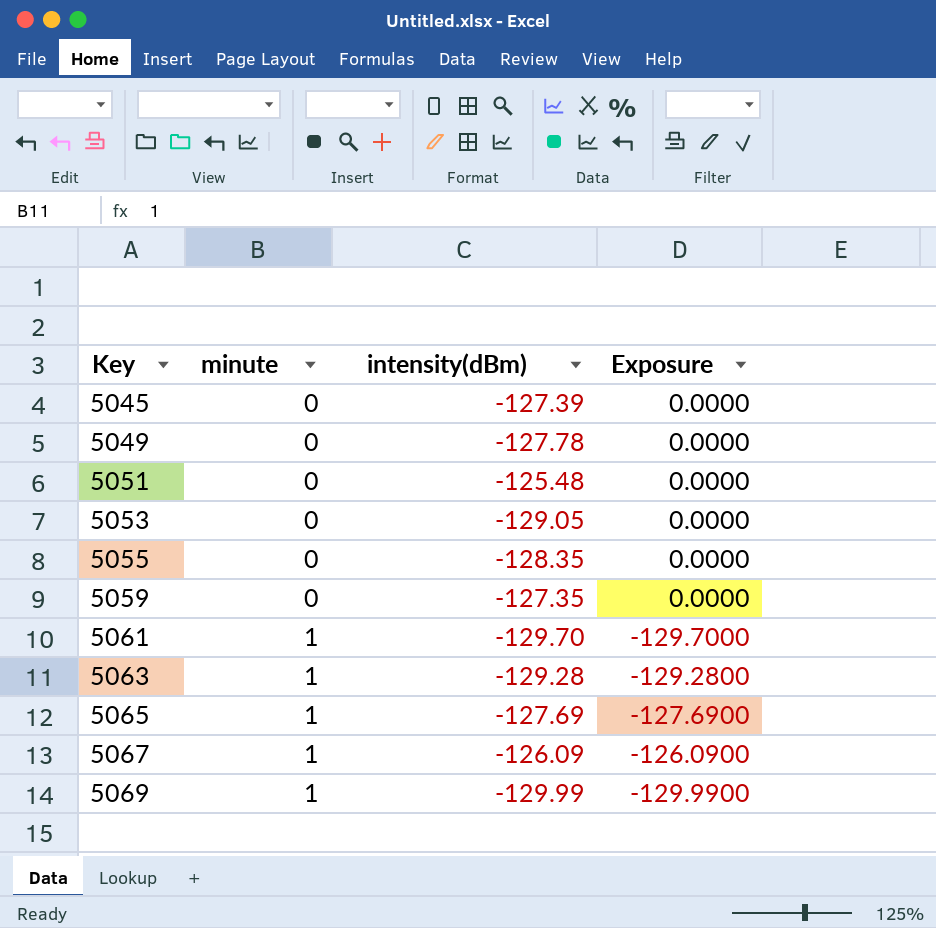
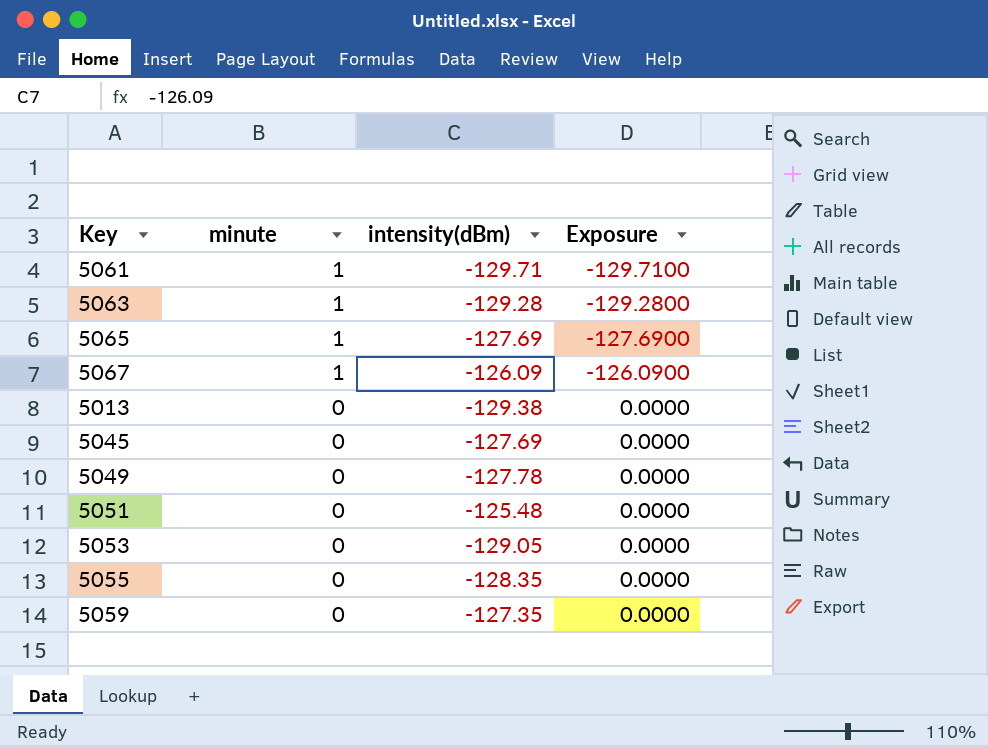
row order: Key ascending -> minute descending
row 5069: 1 | -129.99 | -129.9900 -> none
5061 | intensity(dBm): -129.70 -> -129.71
5061 | Exposure: -129.7000 -> -129.7100
row 5013: none -> 0 | -129.38 | 0.0000
5045 | intensity(dBm): -127.39 -> -127.69

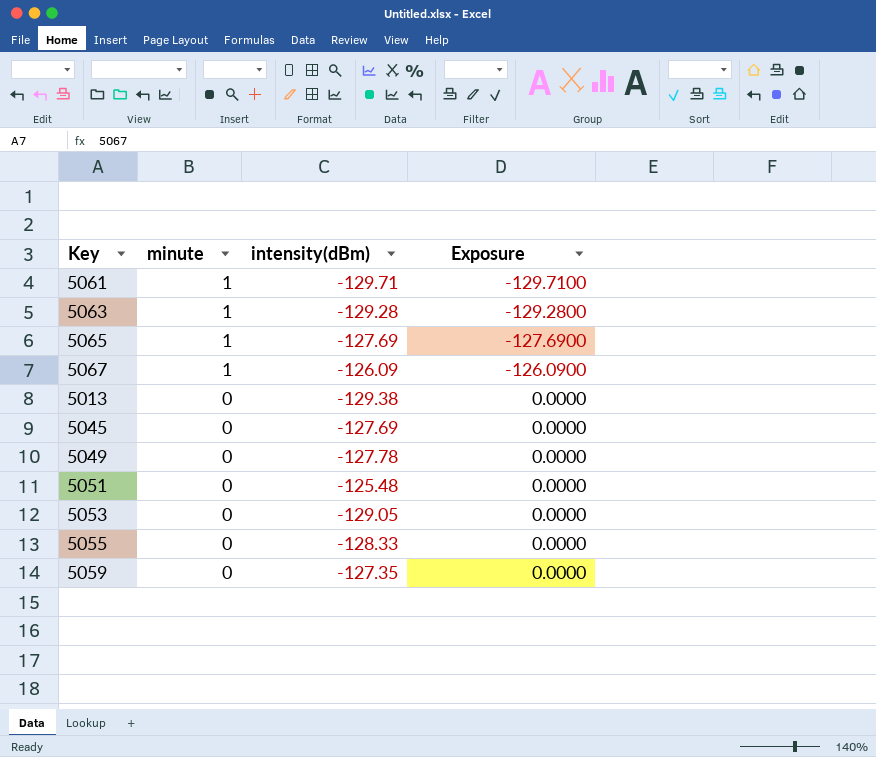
5055 | intensity(dBm): -128.35 -> -128.33

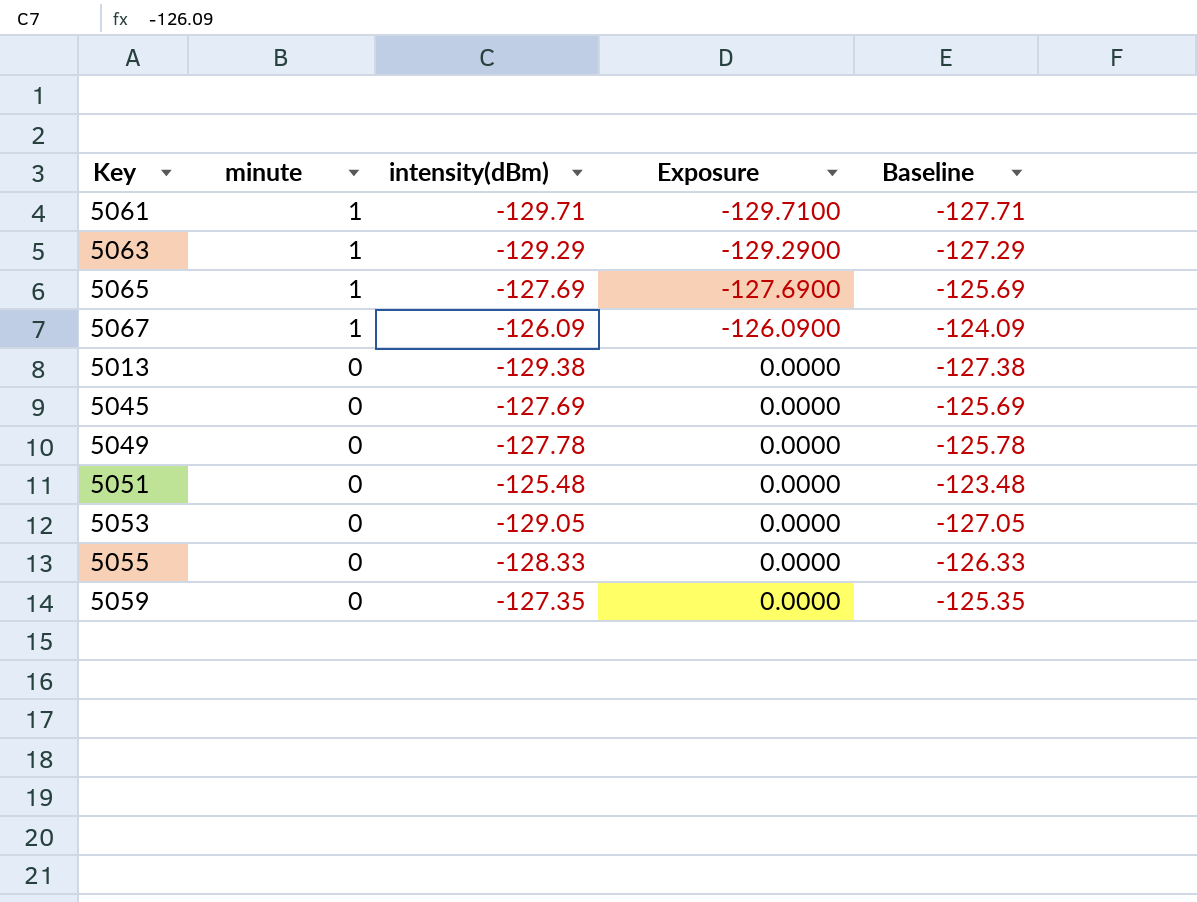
column Baseline | formula: none -> [intensity(dBm)] + 2
5063 | intensity(dBm): -129.28 -> -129.29
5063 | Exposure: -129.2800 -> -129.2900

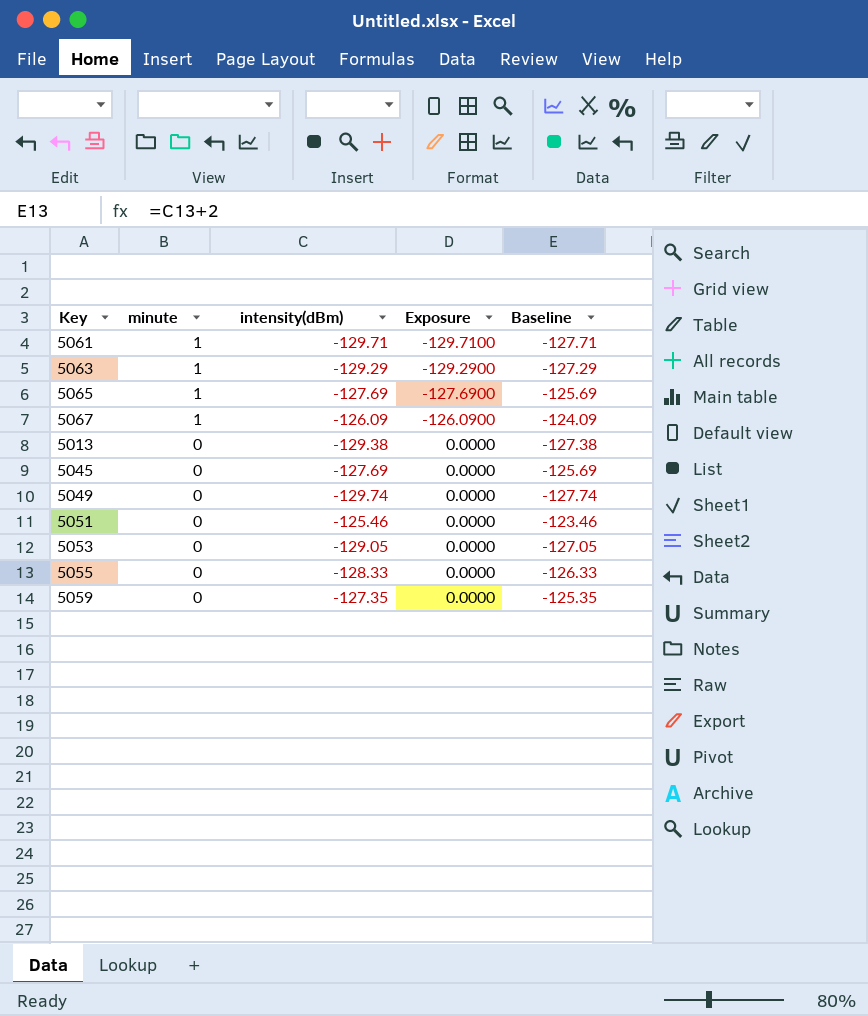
5049 | intensity(dBm): -127.78 -> -129.74
5049 | Baseline: -125.78 -> -127.74
5051 | intensity(dBm): -125.48 -> -125.46
5051 | Baseline: -123.48 -> -123.46

